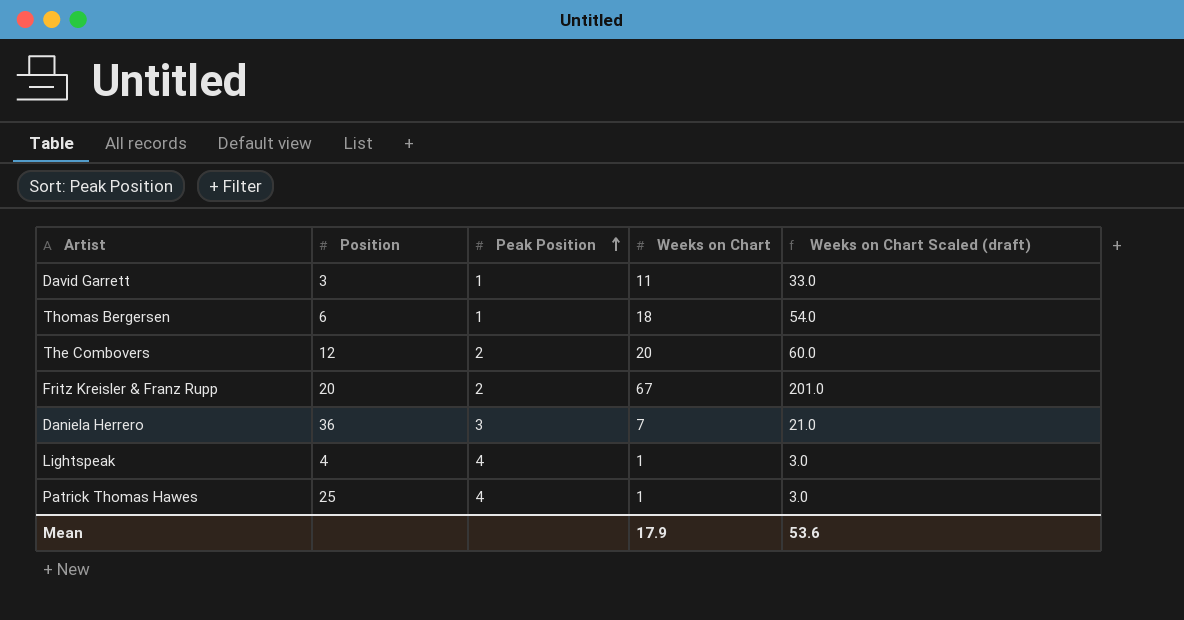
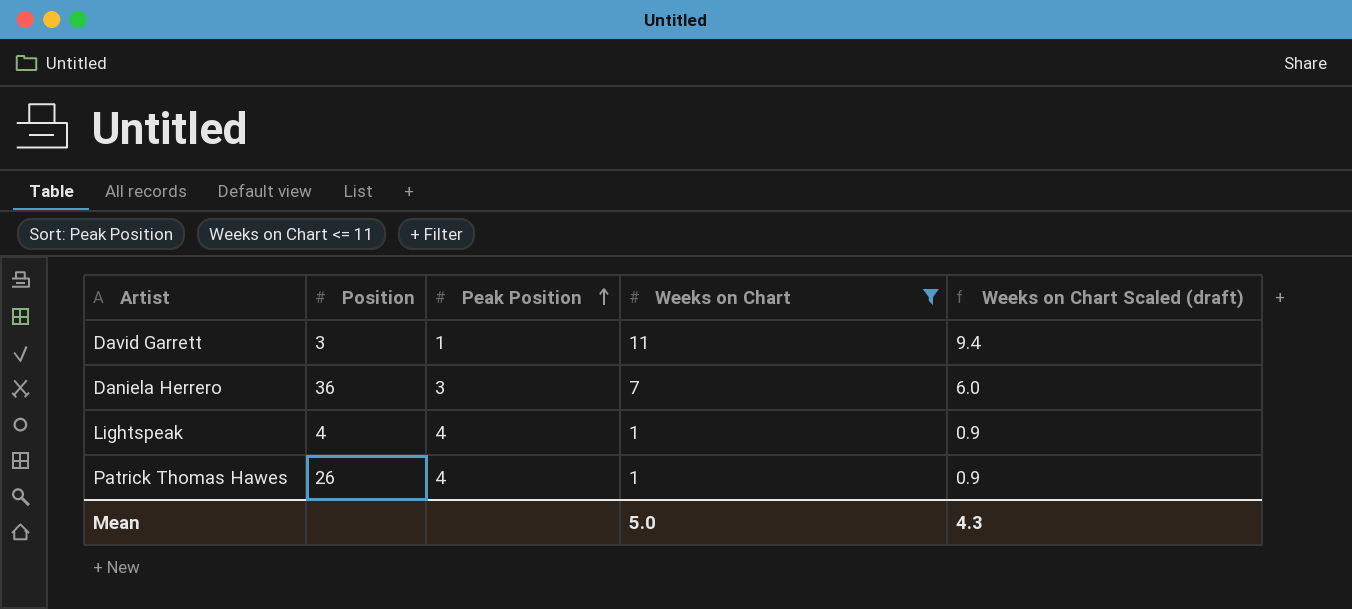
filter: none -> Weeks on Chart <= 11
column Weeks on Chart Scaled (draft) | formula: [Weeks on Chart] * 3 -> [Weeks on Chart] * 0.85
Patrick Thomas Hawes | Position: 25 -> 26
Mean | Weeks on Chart: 17.9 -> 5.0
Mean | Weeks on Chart Scaled (draft): 53.6 -> 4.3

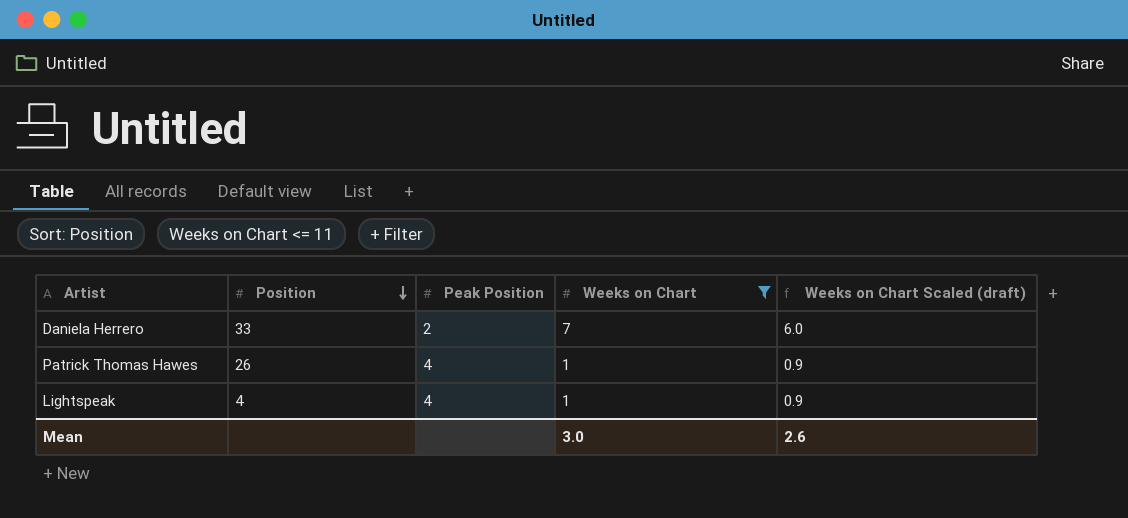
row order: Peak Position ascending -> Position descending
row David Garrett: 3 | 1 | 11 | 9.4 -> none
Daniela Herrero | Position: 36 -> 33
Daniela Herrero | Peak Position: 3 -> 2
Mean | Weeks on Chart: 5.0 -> 3.0
Mean | Weeks on Chart Scaled (draft): 4.3 -> 2.6

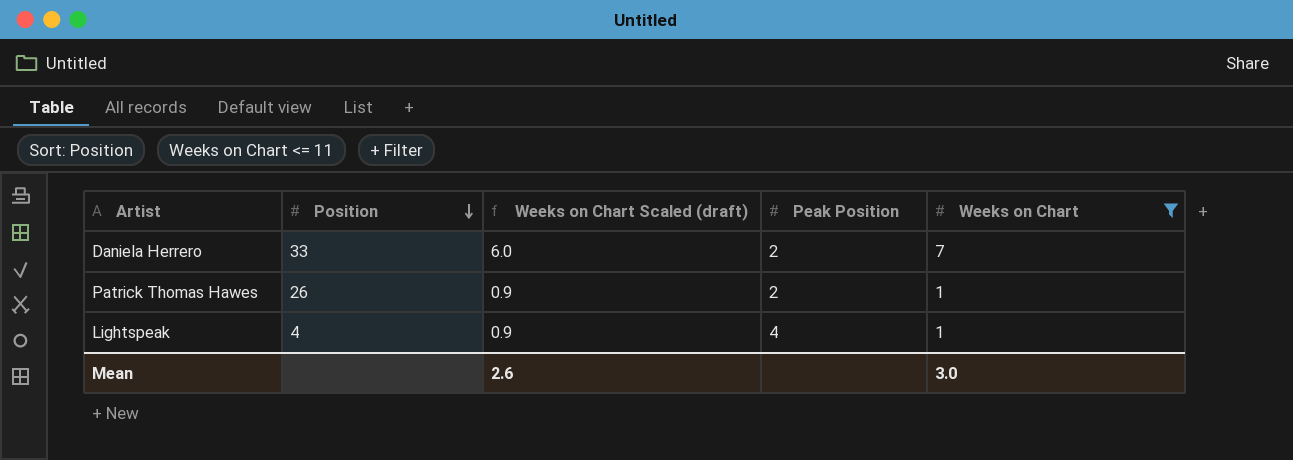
column Weeks on Chart Scaled (draft) | position: 5 -> 3
Patrick Thomas Hawes | Peak Position: 4 -> 2

